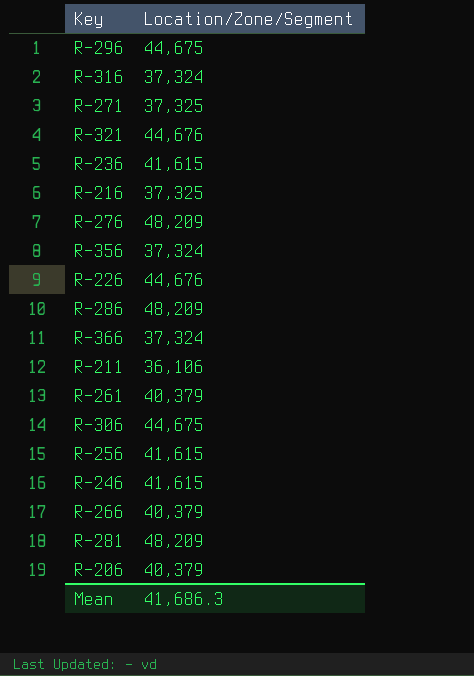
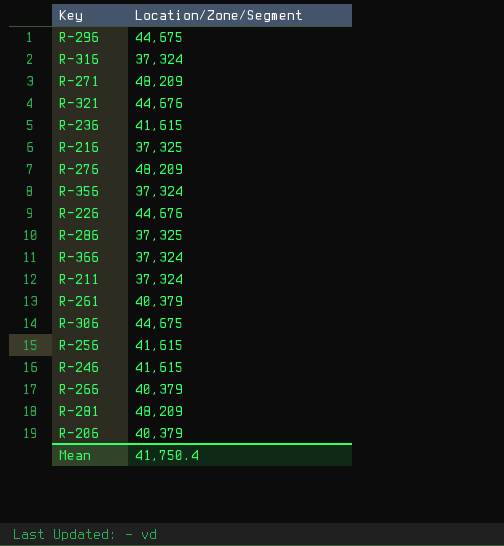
R-271 | Location/Zone/Segment: 37,325 -> 48,209
R-286 | Location/Zone/Segment: 48,209 -> 37,325
R-211 | Location/Zone/Segment: 36,106 -> 37,324
Mean | Location/Zone/Segment: 41,686.3 -> 41,750.4

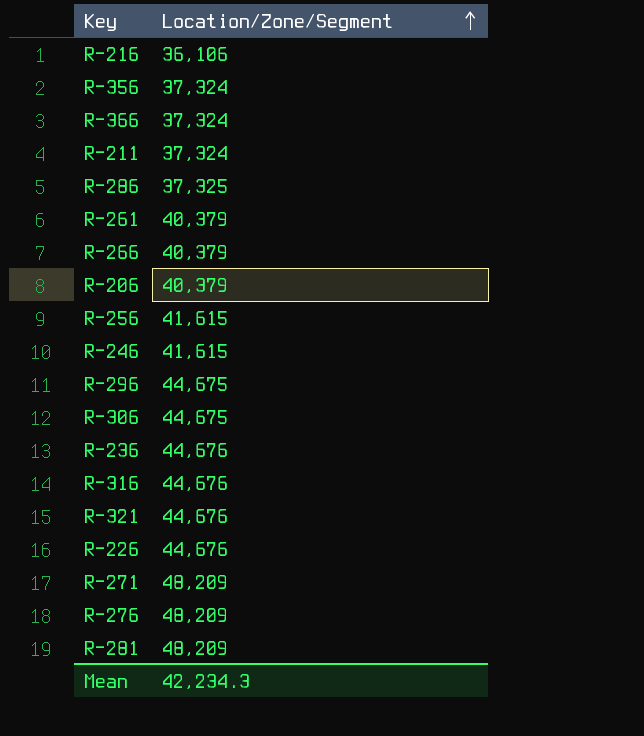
row order: none -> Location/Zone/Segment ascending
R-216 | Location/Zone/Segment: 37,325 -> 36,106
R-236 | Location/Zone/Segment: 41,615 -> 44,676
R-316 | Location/Zone/Segment: 37,324 -> 44,676
Mean | Location/Zone/Segment: 41,750.4 -> 42,234.3

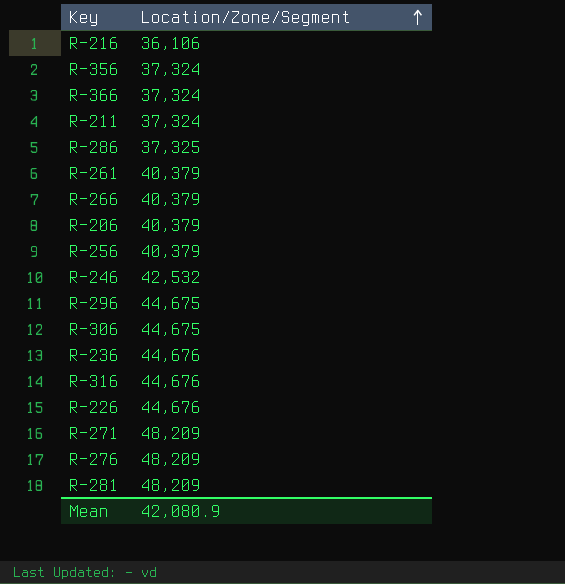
row R-321: 44,676 -> none
R-256 | Location/Zone/Segment: 41,615 -> 40,379
R-246 | Location/Zone/Segment: 41,615 -> 42,532
Mean | Location/Zone/Segment: 42,234.3 -> 42,080.9

